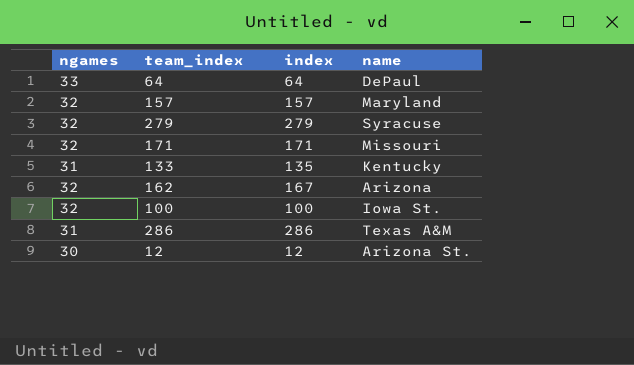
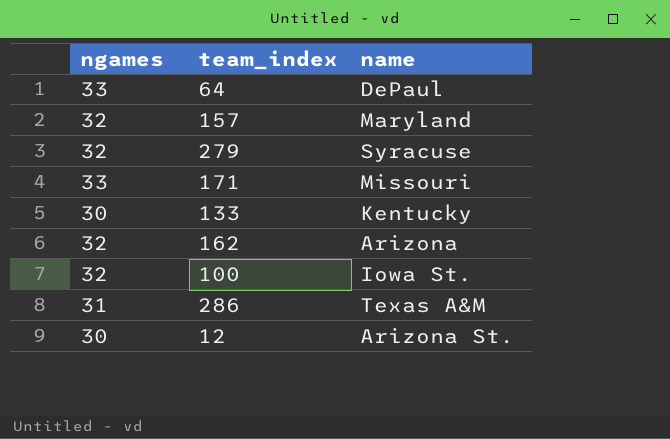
column index | position: 3 -> none
171 | ngames: 32 -> 33
133 | ngames: 31 -> 30

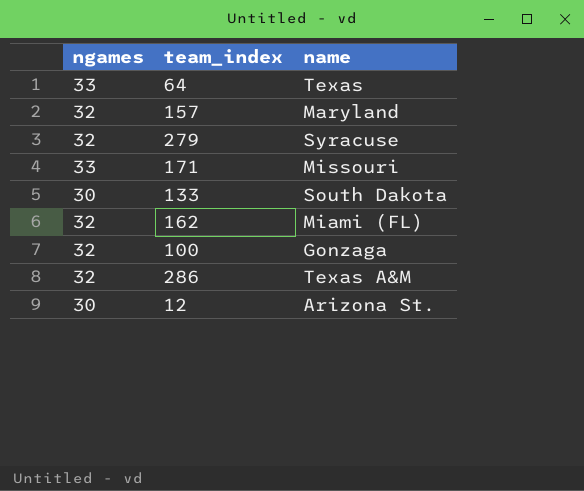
64 | name: DePaul -> Texas
133 | name: Kentucky -> South Dakota
162 | name: Arizona -> Miami (FL)
100 | name: Iowa St. -> Gonzaga
286 | ngames: 31 -> 32

